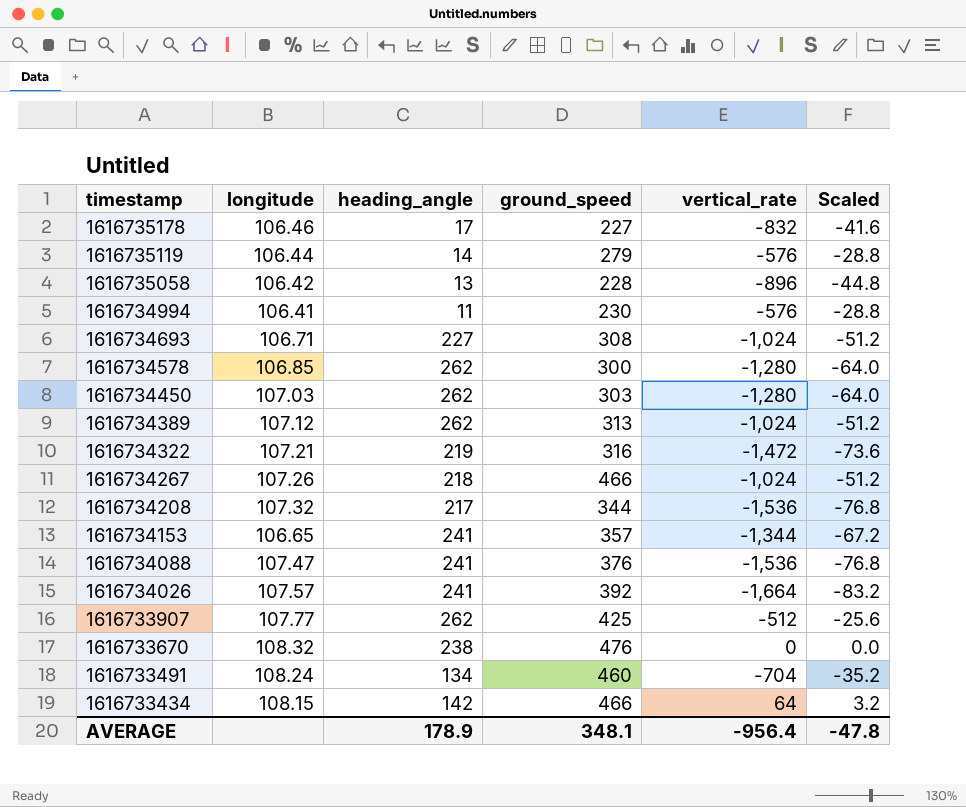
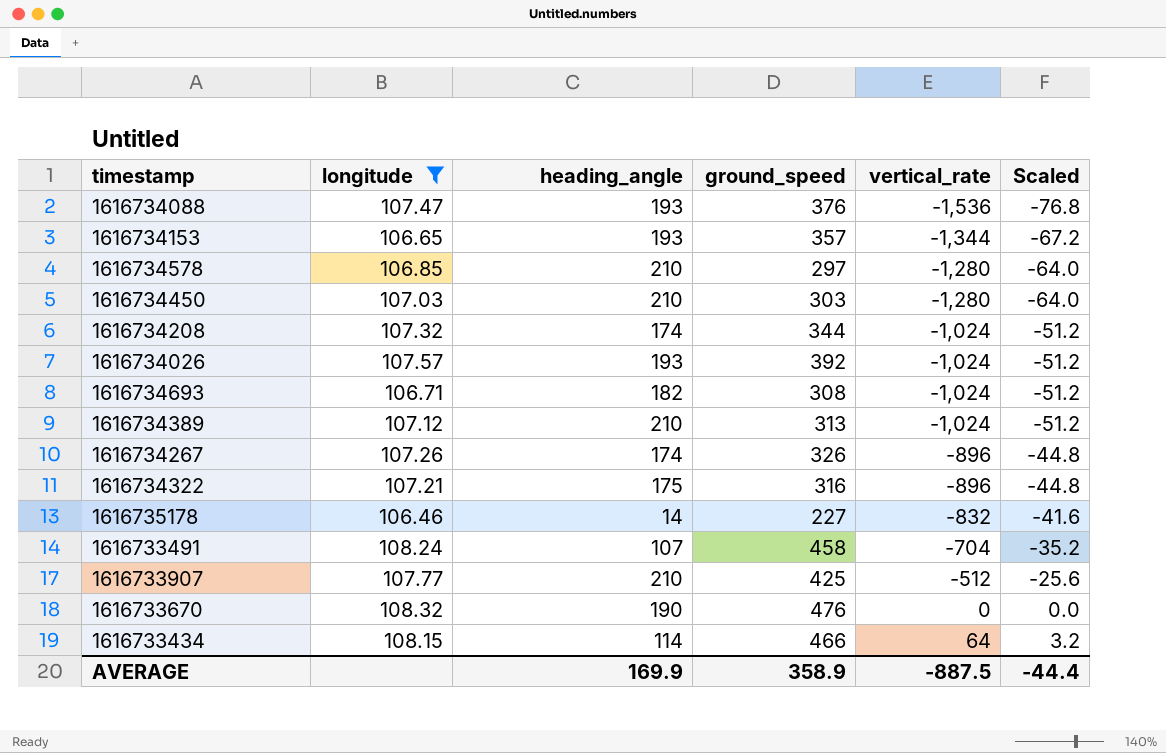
filter: none -> longitude >= 106.46
row order: timestamp descending -> vertical_rate ascending
1616734088 | heading_angle: 241 -> 193
1616734153 | heading_angle: 241 -> 193
1616734578 | heading_angle: 262 -> 210
1616734578 | ground_speed: 300 -> 297
1616734450 | heading_angle: 262 -> 210
1616734208 | heading_angle: 217 -> 174
1616734208 | vertical_rate: -1,536 -> -1,024
1616734208 | Scaled: -76.8 -> -51.2
1616734026 | heading_angle: 241 -> 193
1616734026 | vertical_rate: -1,664 -> -1,024
1616734026 | Scaled: -83.2 -> -51.2
1616734693 | heading_angle: 227 -> 182
1616734389 | heading_angle: 262 -> 210
1616734267 | heading_angle: 218 -> 174
1616734267 | ground_speed: 466 -> 326
1616734267 | vertical_rate: -1,024 -> -896
1616734267 | Scaled: -51.2 -> -44.8
1616734322 | heading_angle: 219 -> 175
1616734322 | vertical_rate: -1,472 -> -896
1616734322 | Scaled: -73.6 -> -44.8
1616735178 | heading_angle: 17 -> 14
1616733491 | heading_angle: 134 -> 107
1616733491 | ground_speed: 460 -> 458
1616733907 | heading_angle: 262 -> 210
1616733670 | heading_angle: 238 -> 190
1616733434 | heading_angle: 142 -> 114
AVERAGE | heading_angle: 178.9 -> 169.9
AVERAGE | ground_speed: 348.1 -> 358.9
AVERAGE | vertical_rate: -956.4 -> -887.5
AVERAGE | Scaled: -47.8 -> -44.4

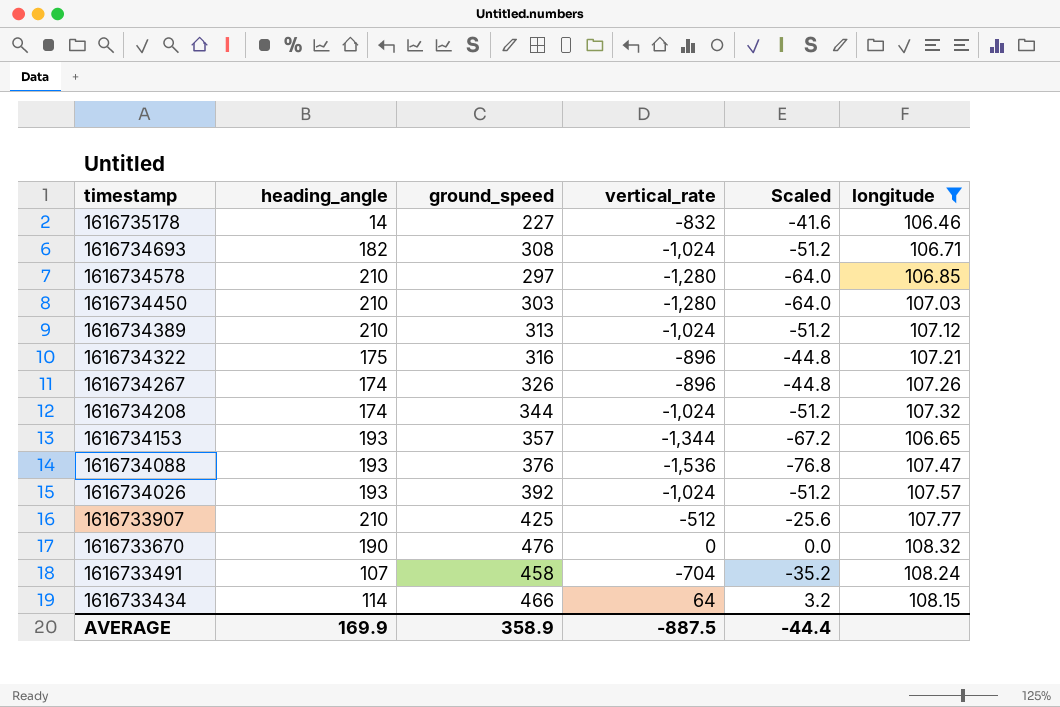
row order: vertical_rate ascending -> timestamp descending
column longitude | position: 2 -> 6

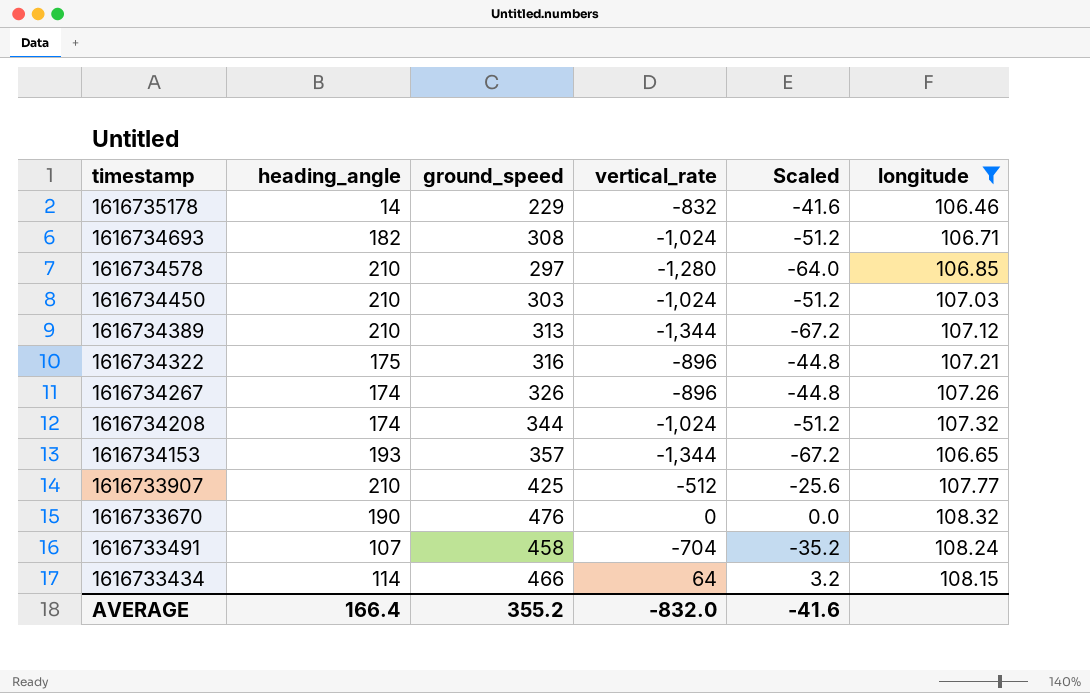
row 1616734088: 193 | 376 | -1,536 | -76.8 | 107.47 -> none
row 1616734026: 193 | 392 | -1,024 | -51.2 | 107.57 -> none
1616735178 | ground_speed: 227 -> 229
1616734450 | vertical_rate: -1,280 -> -1,024
1616734450 | Scaled: -64.0 -> -51.2
1616734389 | vertical_rate: -1,024 -> -1,344
1616734389 | Scaled: -51.2 -> -67.2
AVERAGE | heading_angle: 169.9 -> 166.4
AVERAGE | ground_speed: 358.9 -> 355.2
AVERAGE | vertical_rate: -887.5 -> -832.0
AVERAGE | Scaled: -44.4 -> -41.6

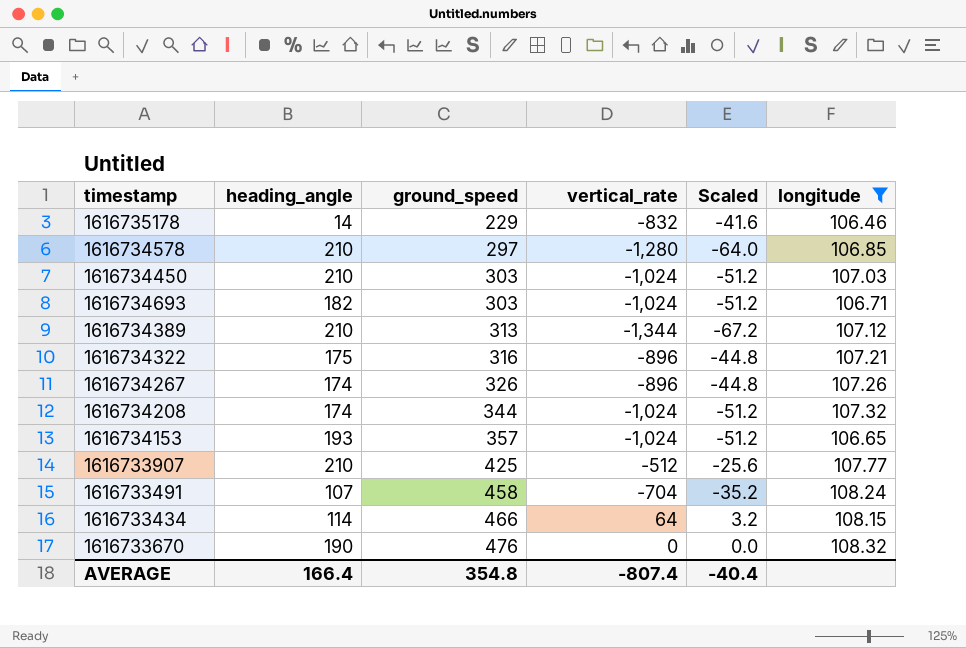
row order: timestamp descending -> ground_speed ascending
1616734693 | ground_speed: 308 -> 303
1616734153 | vertical_rate: -1,344 -> -1,024
1616734153 | Scaled: -67.2 -> -51.2
AVERAGE | ground_speed: 355.2 -> 354.8
AVERAGE | vertical_rate: -832.0 -> -807.4
AVERAGE | Scaled: -41.6 -> -40.4

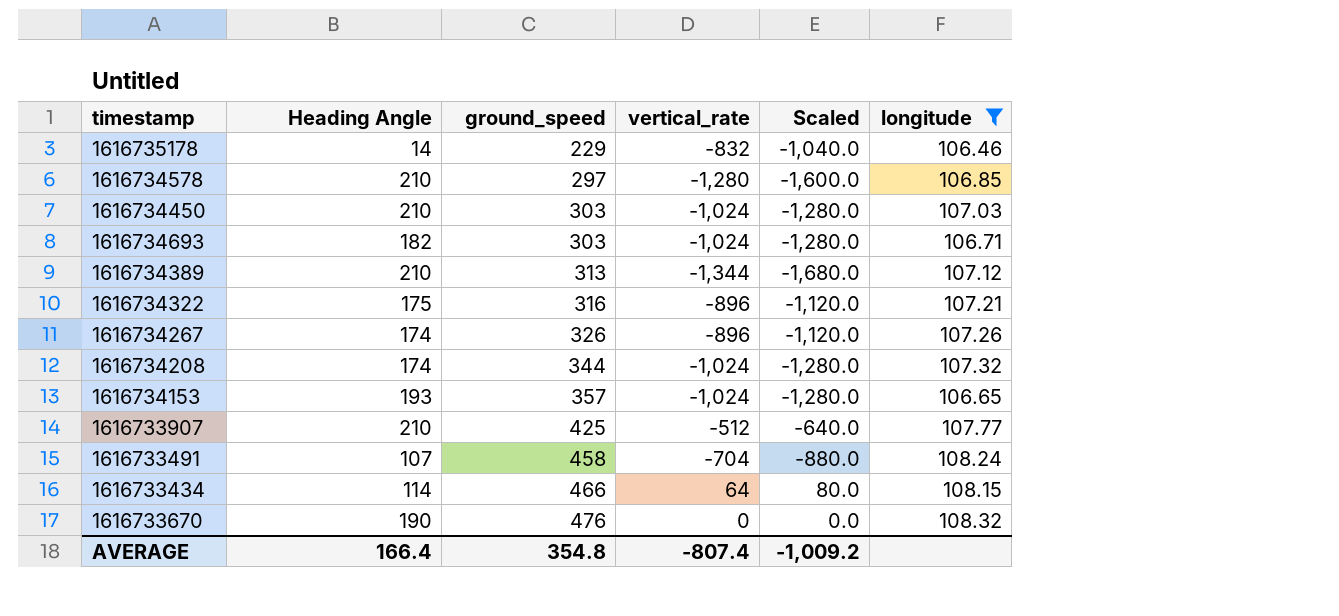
column name: heading_angle -> Heading Angle
column Scaled | formula: [vertical_rate] * 0.05 -> [vertical_rate] * 1.25
AVERAGE | Scaled: -40.4 -> -1,009.2

